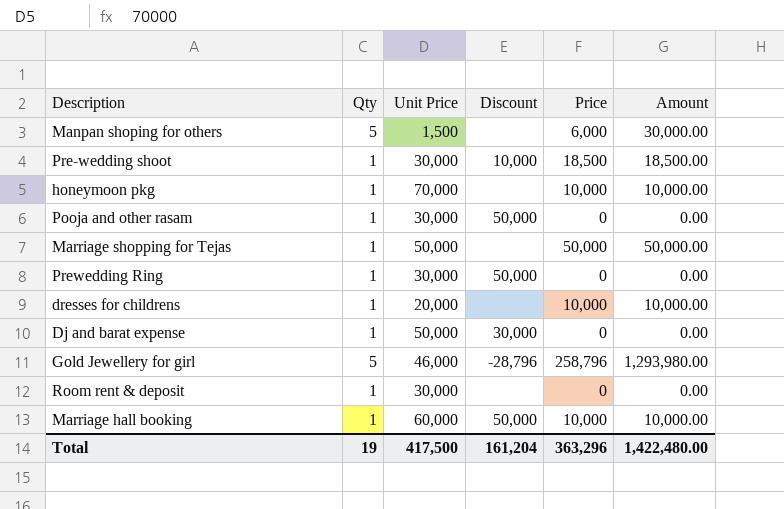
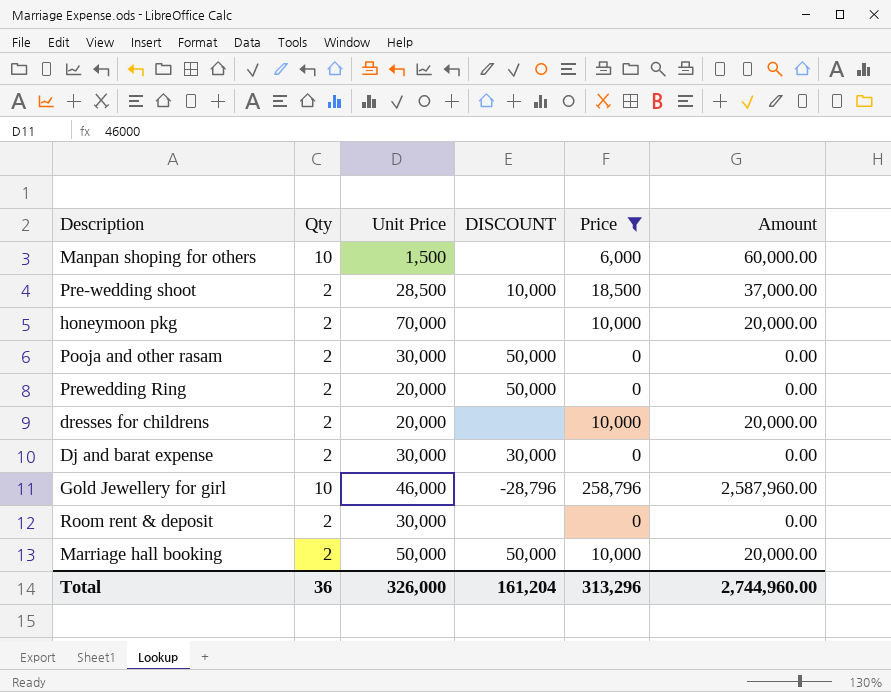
filter: none -> Price != 50,000
column name: Discount -> DISCOUNT
Manpan shoping for others | Qty: 5 -> 10
Manpan shoping for others | Amount: 30,000.00 -> 60,000.00
Pre-wedding shoot | Qty: 1 -> 2
Pre-wedding shoot | Unit Price: 30,000 -> 28,500
Pre-wedding shoot | Amount: 18,500.00 -> 37,000.00
honeymoon pkg | Qty: 1 -> 2
honeymoon pkg | Amount: 10,000.00 -> 20,000.00
Pooja and other rasam | Qty: 1 -> 2
Prewedding Ring | Qty: 1 -> 2
Prewedding Ring | Unit Price: 30,000 -> 20,000
dresses for childrens | Qty: 1 -> 2
dresses for childrens | Amount: 10,000.00 -> 20,000.00
Dj and barat expense | Qty: 1 -> 2
Dj and barat expense | Unit Price: 50,000 -> 30,000
Gold Jewellery for girl | Qty: 5 -> 10
Gold Jewellery for girl | Amount: 1,293,980.00 -> 2,587,960.00
Room rent & deposit | Qty: 1 -> 2
Marriage hall booking | Qty: 1 -> 2
Marriage hall booking | Unit Price: 60,000 -> 50,000
Marriage hall booking | Amount: 10,000.00 -> 20,000.00
Total | Qty: 19 -> 36
Total | Unit Price: 417,500 -> 326,000
Total | Price: 363,296 -> 313,296
Total | Amount: 1,422,480.00 -> 2,744,960.00

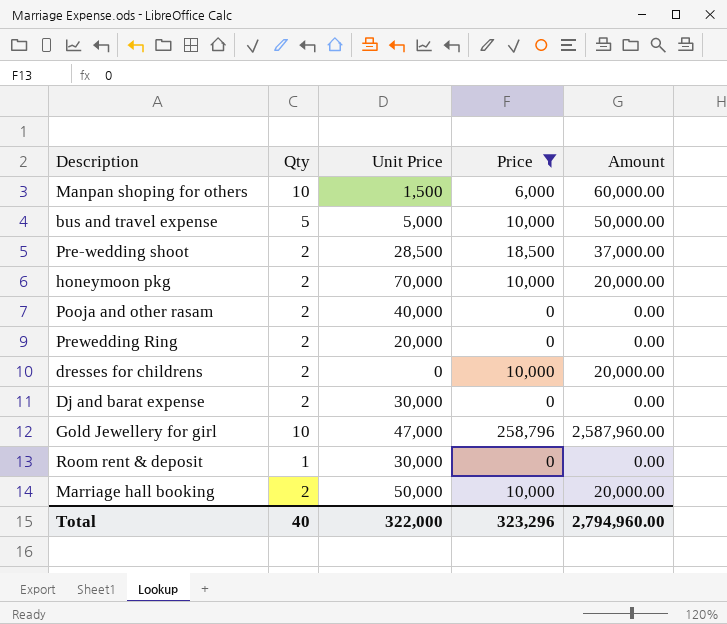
column DISCOUNT | position: 4 -> none
row bus and travel expense: none -> 5 | 5,000 | 10,000 | 50,000.00
Pooja and other rasam | Unit Price: 30,000 -> 40,000
dresses for childrens | Unit Price: 20,000 -> 0
Gold Jewellery for girl | Unit Price: 46,000 -> 47,000
Room rent & deposit | Qty: 2 -> 1
Total | Qty: 36 -> 40
Total | Unit Price: 326,000 -> 322,000
Total | Price: 313,296 -> 323,296
Total | Amount: 2,744,960.00 -> 2,794,960.00

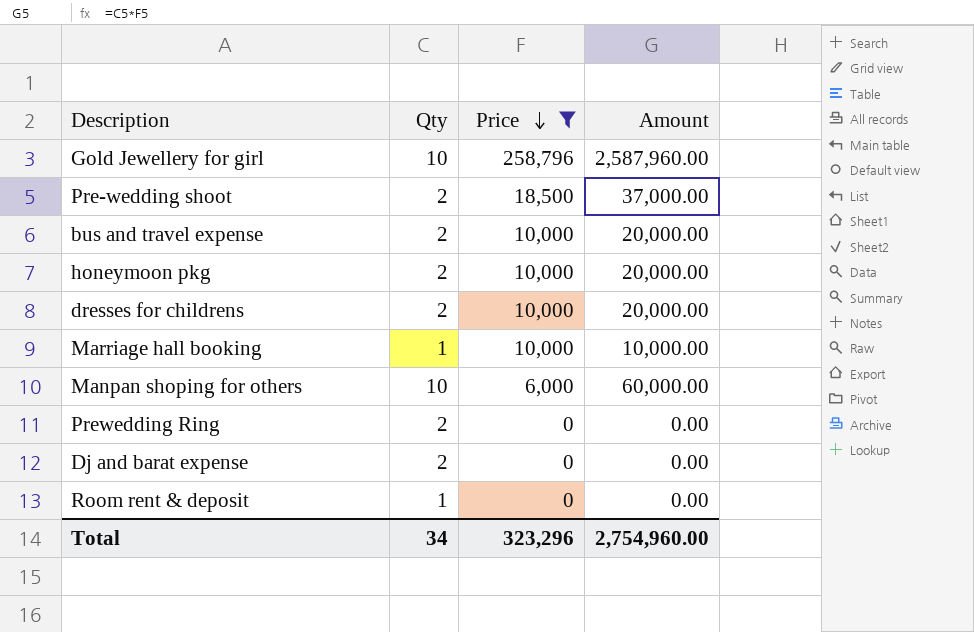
row order: none -> Price descending
column Unit Price | position: 3 -> none
row Pooja and other rasam: 2 | 40,000 | 0 | 0.00 -> none
bus and travel expense | Qty: 5 -> 2
bus and travel expense | Amount: 50,000.00 -> 20,000.00
Marriage hall booking | Qty: 2 -> 1
Marriage hall booking | Amount: 20,000.00 -> 10,000.00
Total | Qty: 40 -> 34
Total | Amount: 2,794,960.00 -> 2,754,960.00

